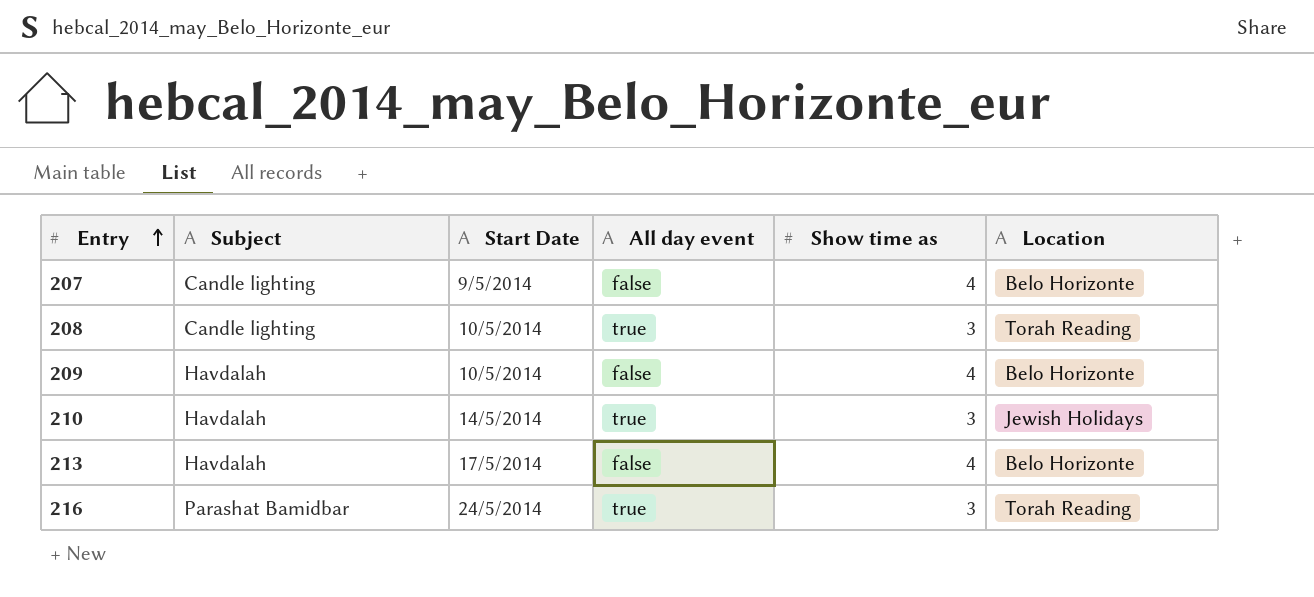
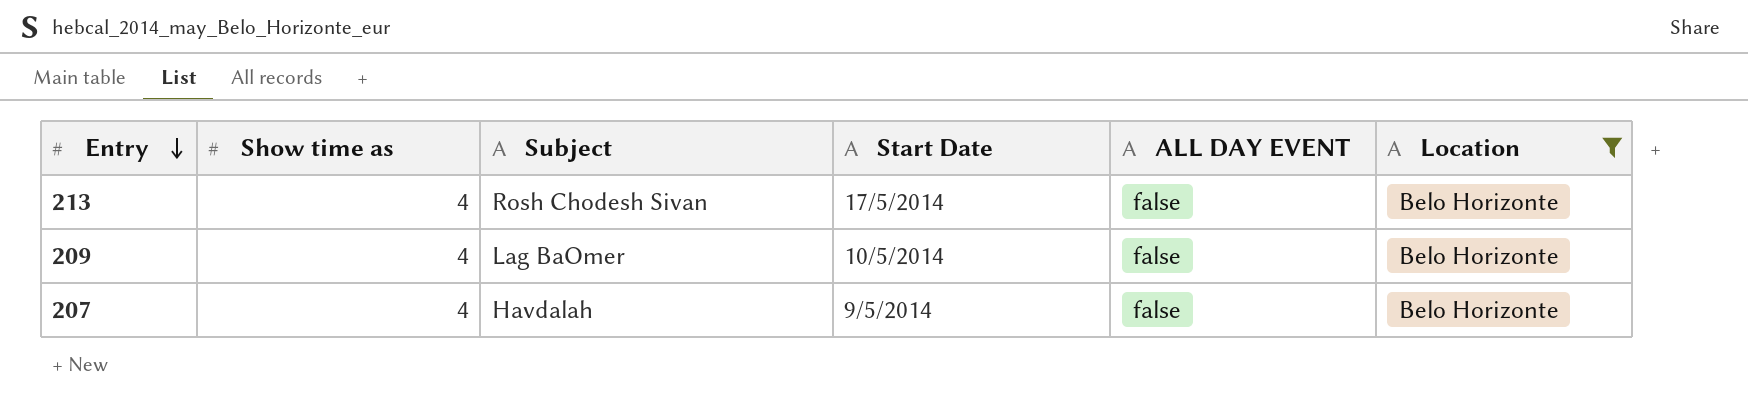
filter: none -> Location = Belo Horizonte
row order: Entry ascending -> Entry descending
column Show time as | position: 5 -> 2
column name: All day event -> ALL DAY EVENT
213 | Subject: Havdalah -> Rosh Chodesh Sivan
209 | Subject: Havdalah -> Lag BaOmer
207 | Subject: Candle lighting -> Havdalah

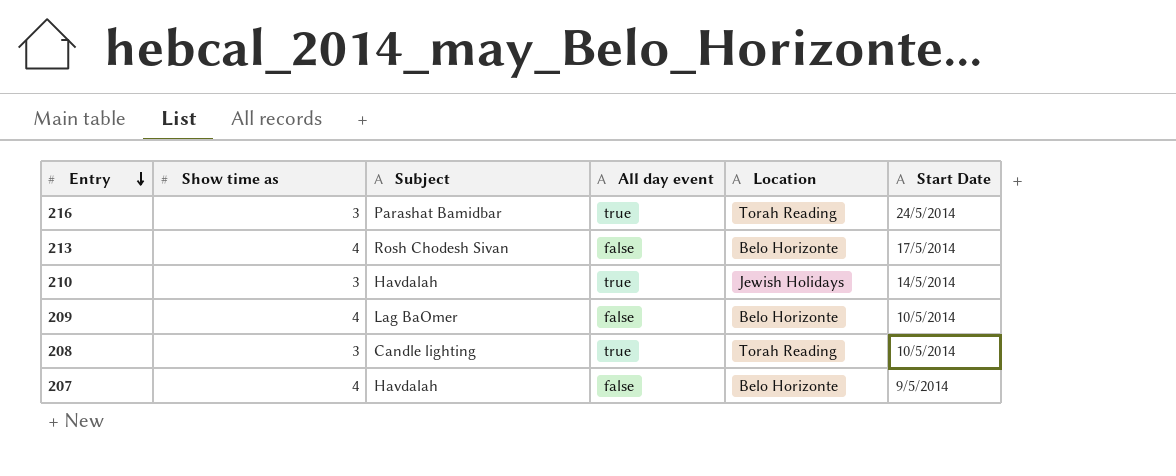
filter: Location = Belo Horizonte -> none
column name: ALL DAY EVENT -> All day event
column Start Date | position: 4 -> 6

